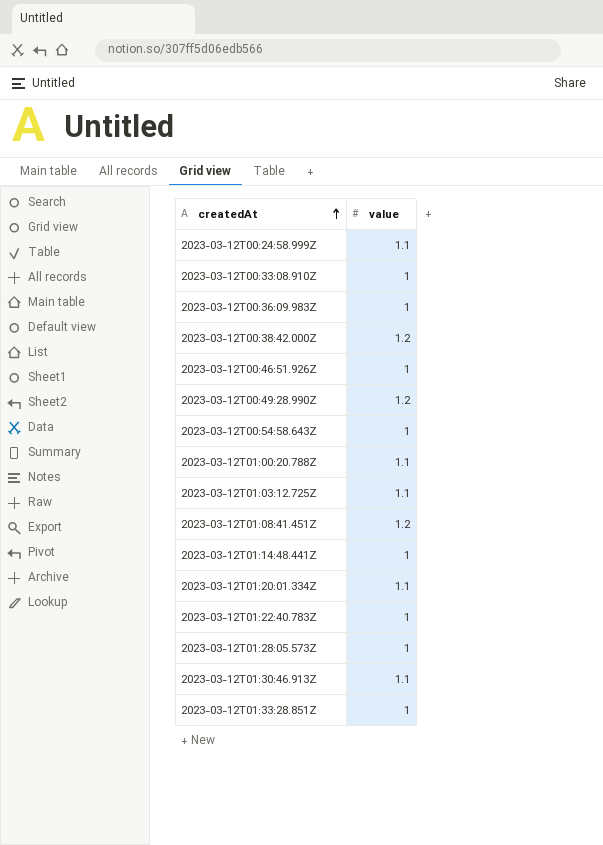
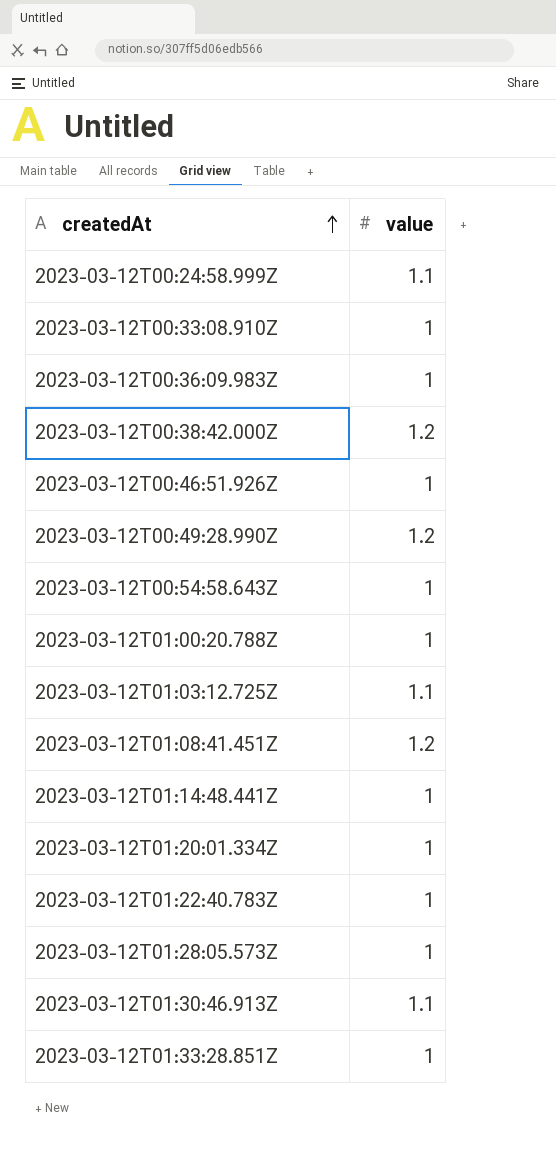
2023-03-12T01:00:20.788Z | value: 1.1 -> 1
2023-03-12T01:20:01.334Z | value: 1.1 -> 1

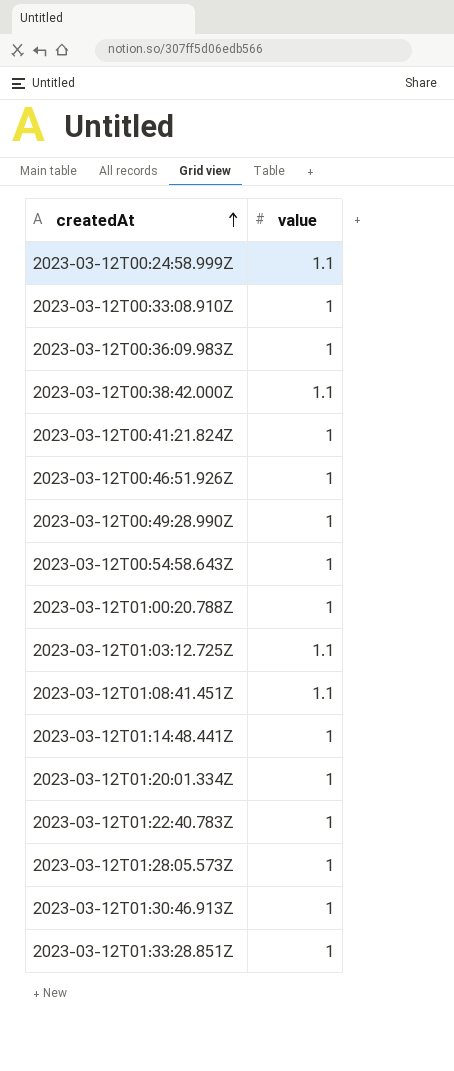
2023-03-12T00:38:42.000Z | value: 1.2 -> 1.1
row 2023-03-12T00:41:21.824Z: none -> 1
2023-03-12T00:49:28.990Z | value: 1.2 -> 1
2023-03-12T01:08:41.451Z | value: 1.2 -> 1.1
2023-03-12T01:30:46.913Z | value: 1.1 -> 1

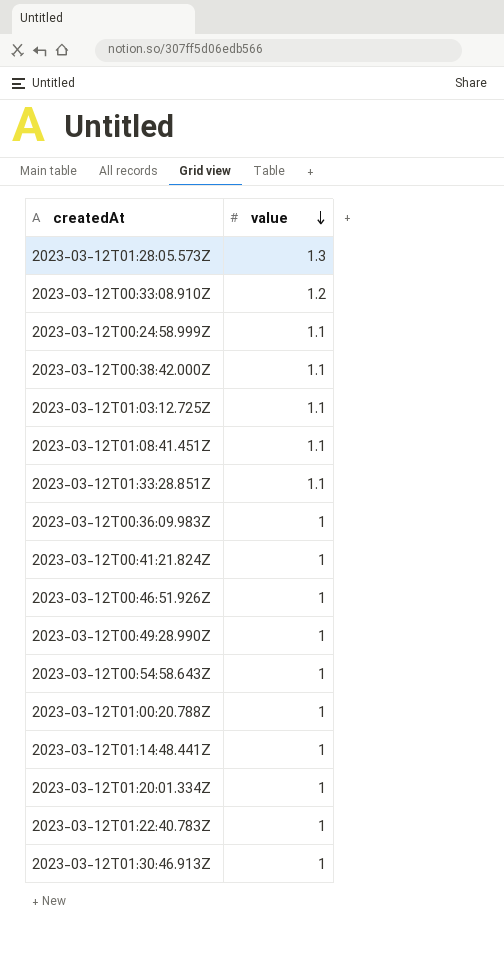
row order: createdAt ascending -> value descending
2023-03-12T01:28:05.573Z | value: 1 -> 1.3
2023-03-12T00:33:08.910Z | value: 1 -> 1.2
2023-03-12T01:33:28.851Z | value: 1 -> 1.1

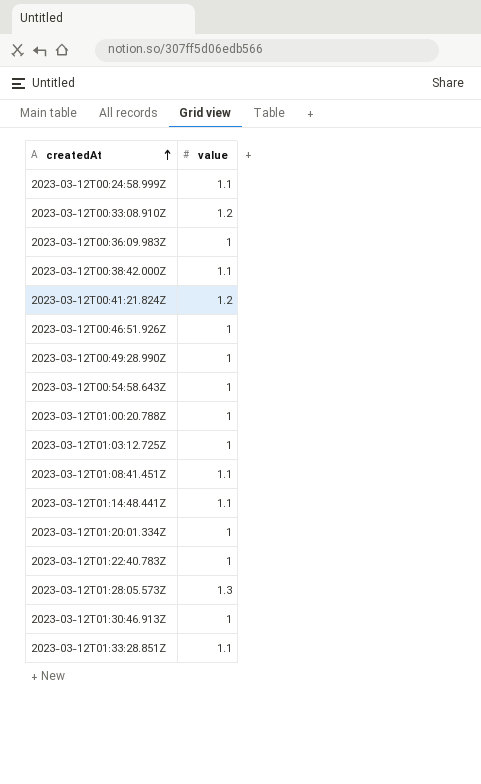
row order: value descending -> createdAt ascending
2023-03-12T00:41:21.824Z | value: 1 -> 1.2
2023-03-12T01:03:12.725Z | value: 1.1 -> 1
2023-03-12T01:14:48.441Z | value: 1 -> 1.1

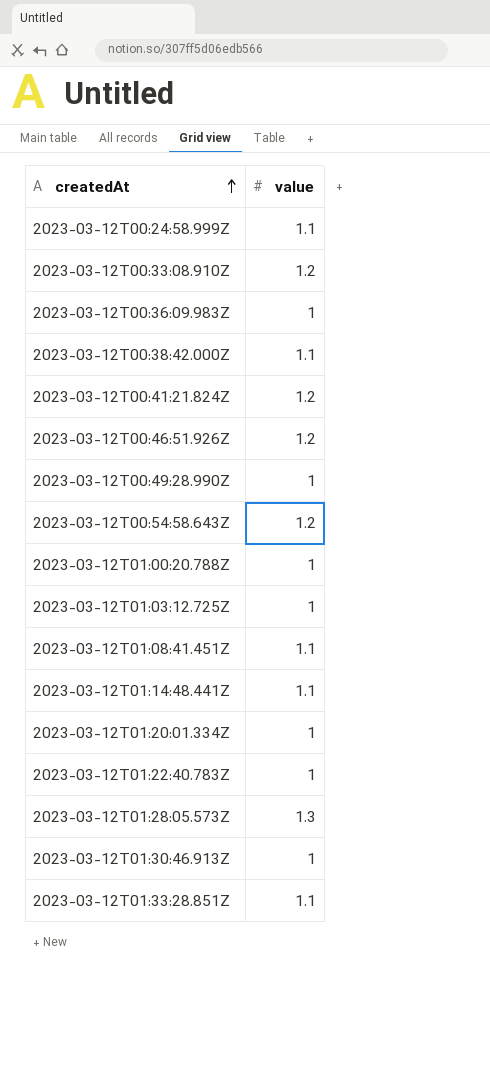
2023-03-12T00:46:51.926Z | value: 1 -> 1.2
2023-03-12T00:54:58.643Z | value: 1 -> 1.2

